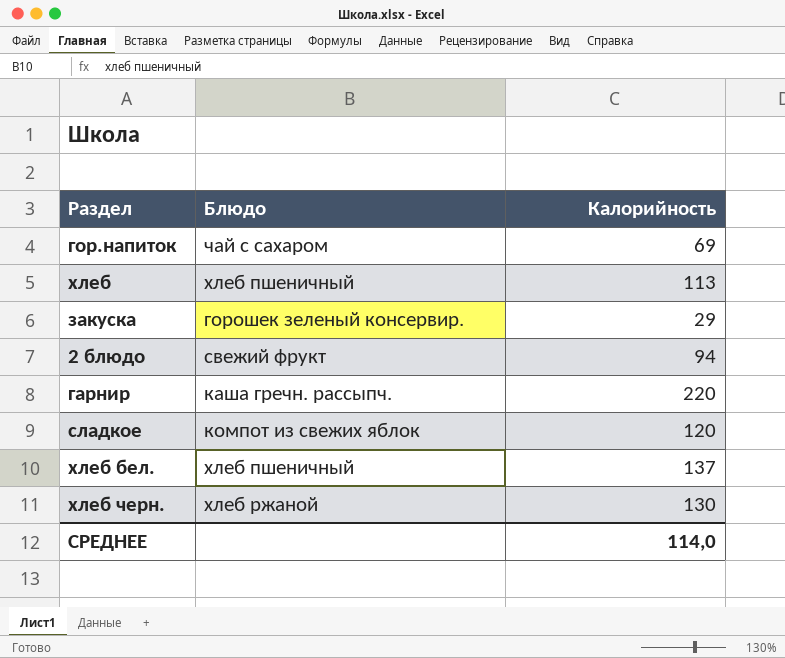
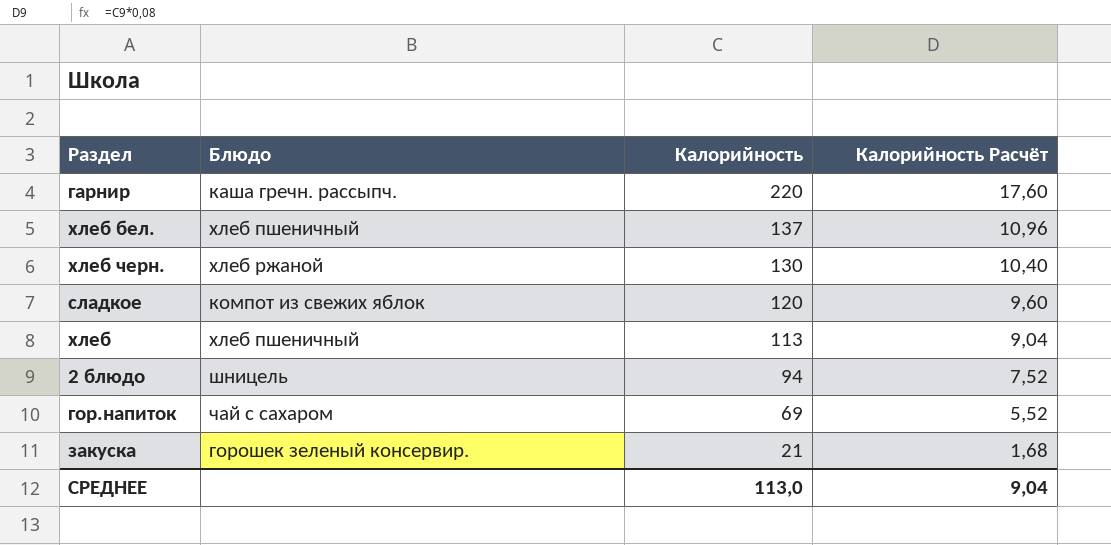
row order: none -> Калорийность descending
column Калорийность Расчёт | formula: none -> [Калорийность] * 0,08
2 блюдо | Блюдо: свежий фрукт -> шницель
закуска | Калорийность: 29 -> 21
СРЕДНЕЕ | Калорийность: 114,0 -> 113,0

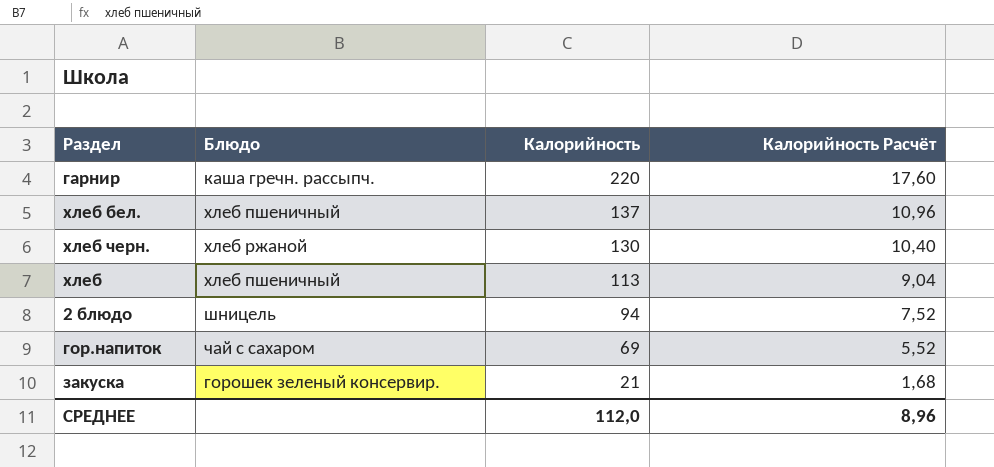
row сладкое: компот из свежих яблок | 120 | 9,60 -> none
СРЕДНЕЕ | Калорийность: 113,0 -> 112,0
СРЕДНЕЕ | Калорийность Расчёт: 9,04 -> 8,96

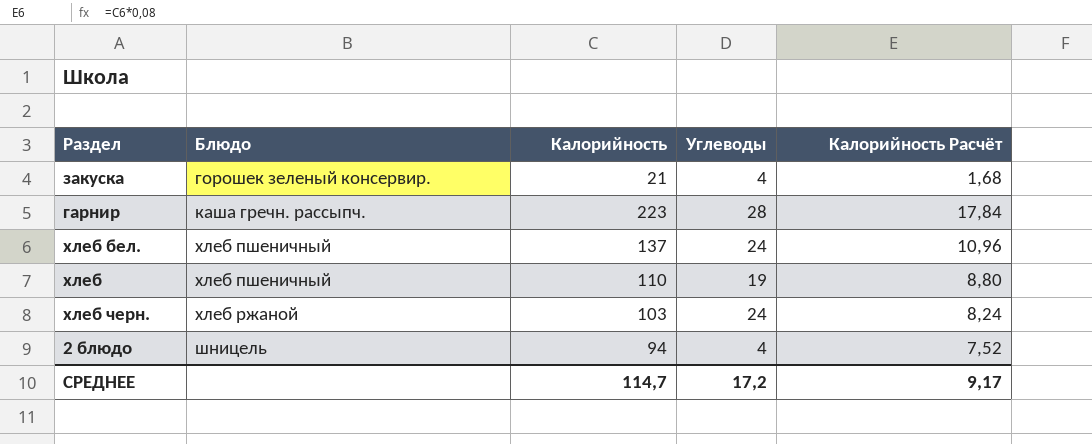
row order: Калорийность descending -> Блюдо ascending
column Углеводы | position: none -> 4
row гор.напиток: чай с сахаром | 69 | 5,52 -> none
гарнир | Калорийность: 220 -> 223
гарнир | Калорийность Расчёт: 17,60 -> 17,84
хлеб | Калорийность: 113 -> 110
хлеб | Калорийность Расчёт: 9,04 -> 8,80
хлеб черн. | Калорийность: 130 -> 103
хлеб черн. | Калорийность Расчёт: 10,40 -> 8,24
СРЕДНЕЕ | Калорийность: 112,0 -> 114,7
СРЕДНЕЕ | Калорийность Расчёт: 8,96 -> 9,17

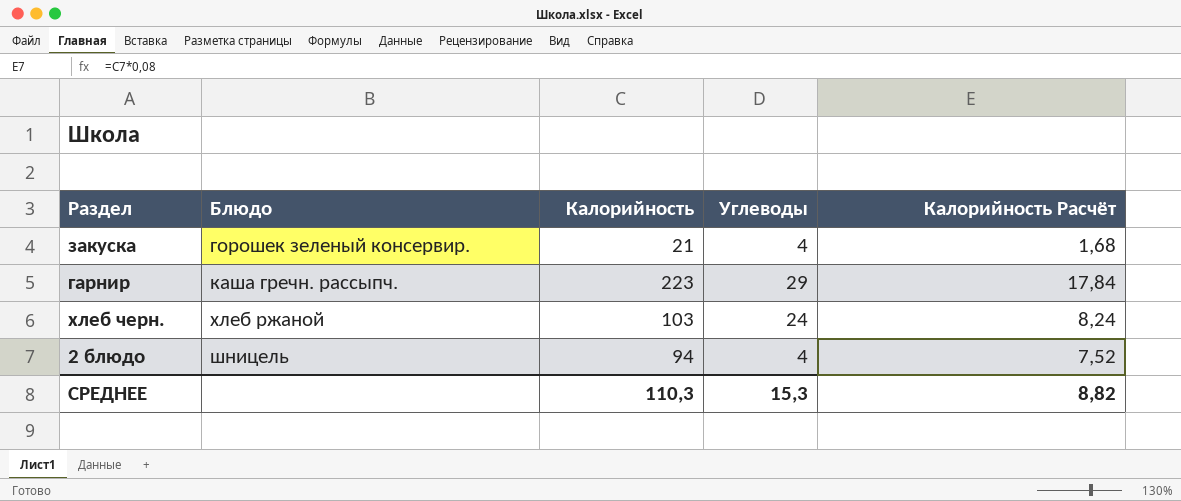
row хлеб бел.: хлеб пшеничный | 137 | 24 | 10,96 -> none
row хлеб: хлеб пшеничный | 110 | 19 | 8,80 -> none
гарнир | Углеводы: 28 -> 29
СРЕДНЕЕ | Калорийность: 114,7 -> 110,3
СРЕДНЕЕ | Углеводы: 17,2 -> 15,3
СРЕДНЕЕ | Калорийность Расчёт: 9,17 -> 8,82

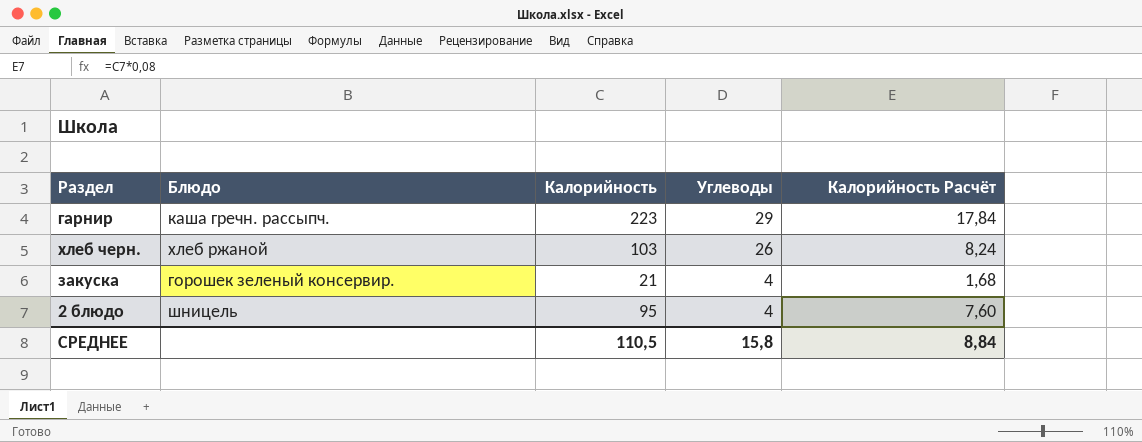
row order: Блюдо ascending -> Углеводы descending
хлеб черн. | Углеводы: 24 -> 26
2 блюдо | Калорийность: 94 -> 95
2 блюдо | Калорийность Расчёт: 7,52 -> 7,60
СРЕДНЕЕ | Калорийность: 110,3 -> 110,5
СРЕДНЕЕ | Углеводы: 15,3 -> 15,8
СРЕДНЕЕ | Калорийность Расчёт: 8,82 -> 8,84

